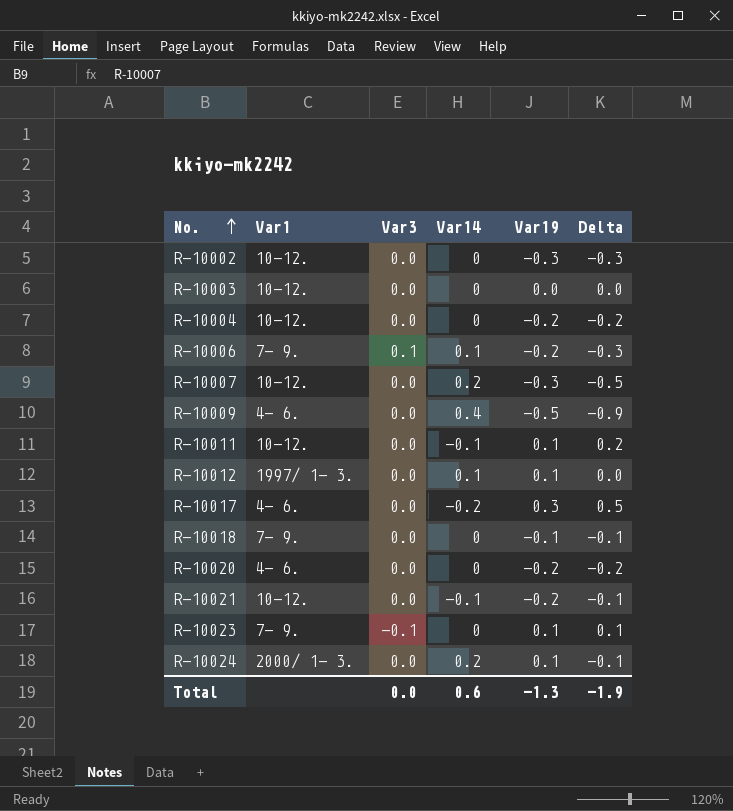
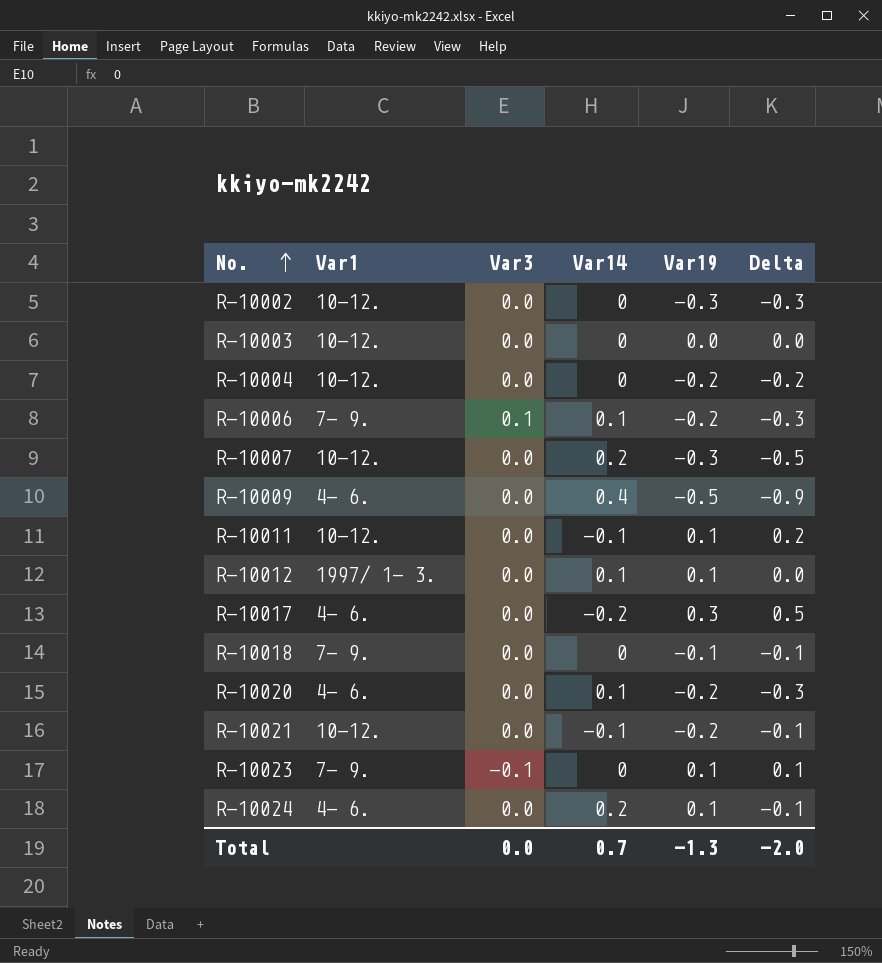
R-10020 | Var14: 0 -> 0.1
R-10020 | Delta: -0.2 -> -0.3
R-10024 | Var1: 2000/ 1- 3. -> 4- 6.
Total | Var14: 0.6 -> 0.7
Total | Delta: -1.9 -> -2.0

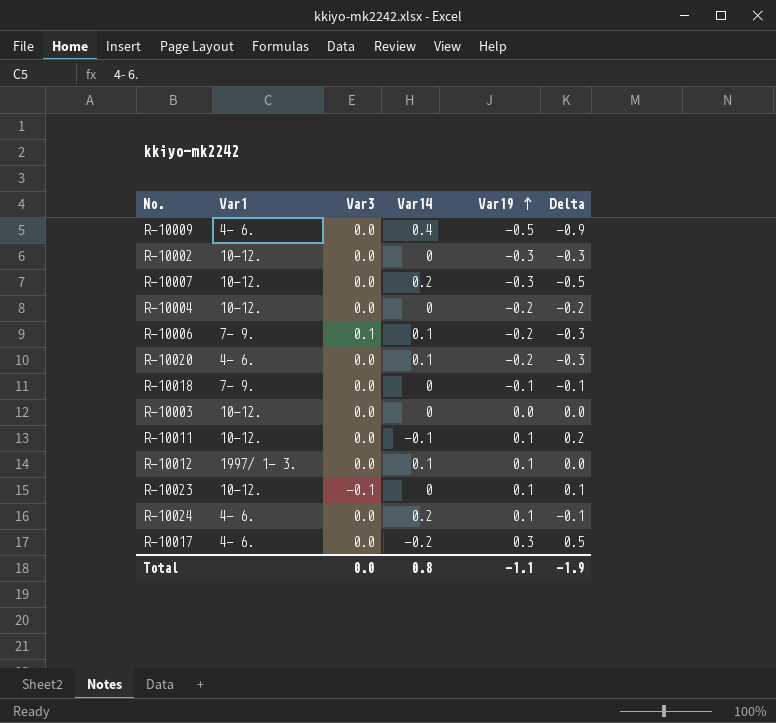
row order: No. ascending -> Var19 ascending
row R-10021: 10-12. | 0.0 | -0.1 | -0.2 | -0.1 -> none
R-10023 | Var1: 7- 9. -> 10-12.
Total | Var14: 0.7 -> 0.8
Total | Var19: -1.3 -> -1.1
Total | Delta: -2.0 -> -1.9

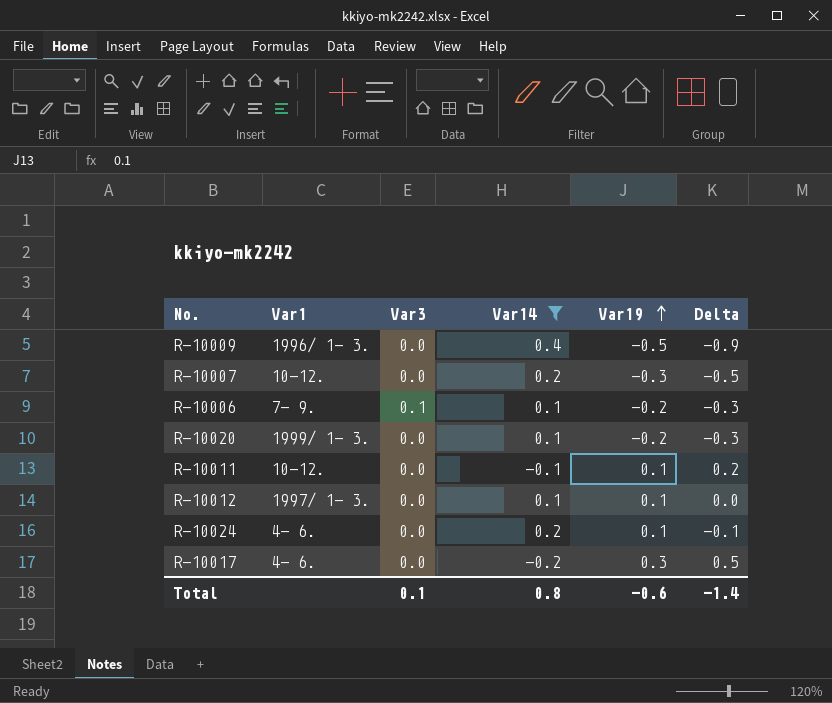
filter: none -> Var14 != 0
R-10009 | Var1: 4- 6. -> 1996/ 1- 3.
R-10020 | Var1: 4- 6. -> 1999/ 1- 3.
Total | Var3: 0.0 -> 0.1
Total | Var19: -1.1 -> -0.6
Total | Delta: -1.9 -> -1.4

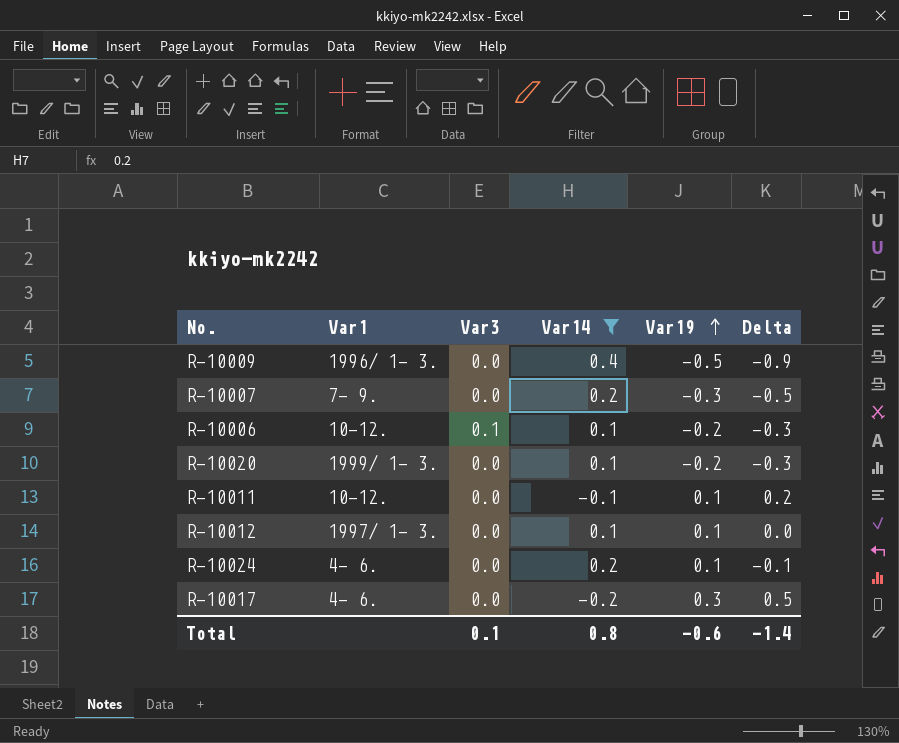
R-10007 | Var1: 10-12. -> 7- 9.
R-10006 | Var1: 7- 9. -> 10-12.

